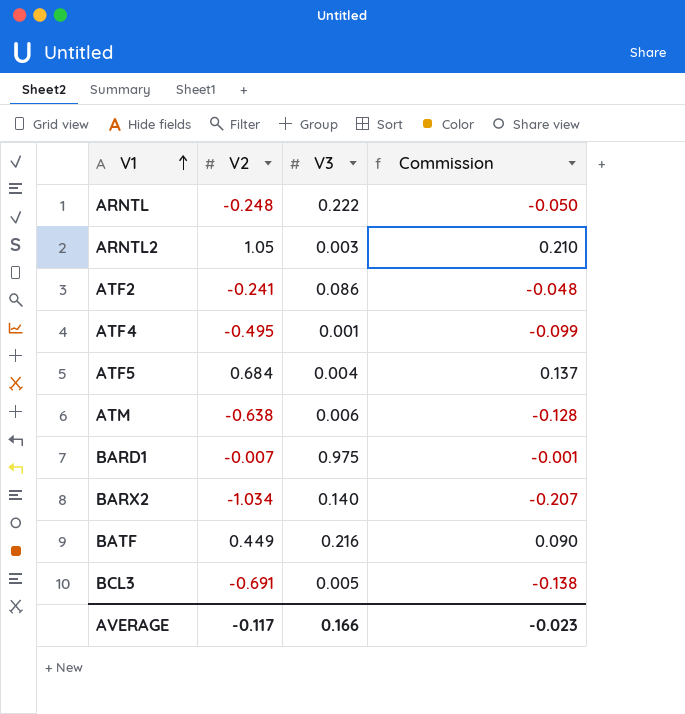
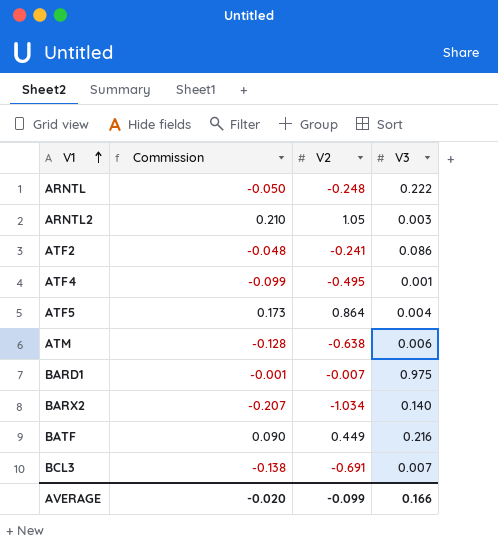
column Commission | position: 4 -> 2
ATF5 | Commission: 0.137 -> 0.173
ATF5 | V2: 0.684 -> 0.864
BCL3 | V3: 0.005 -> 0.007
AVERAGE | Commission: -0.023 -> -0.020
AVERAGE | V2: -0.117 -> -0.099

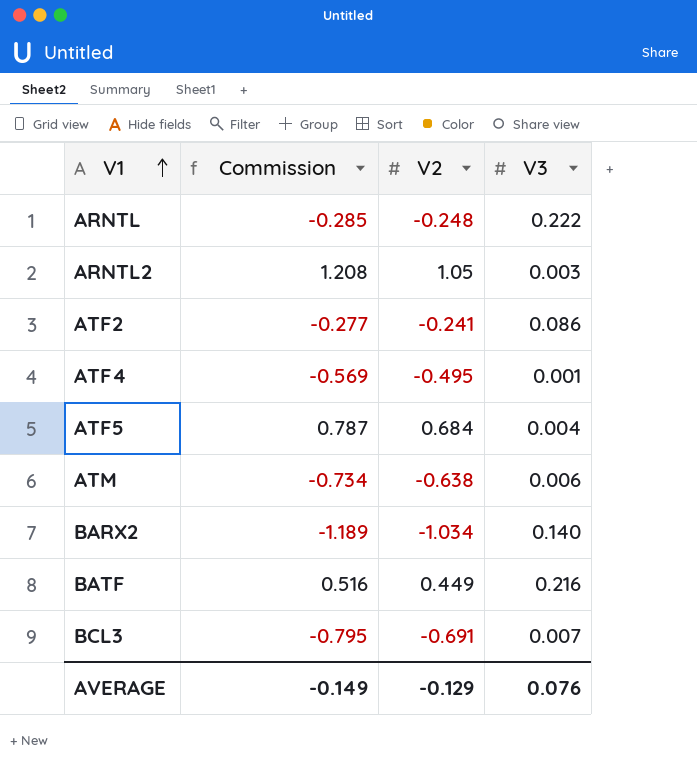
column Commission | formula: [V2] * 0.2 -> [V2] * 1.15
row BARD1: -0.001 | -0.007 | 0.975 -> none
ATF5 | V2: 0.864 -> 0.684
AVERAGE | Commission: -0.020 -> -0.149
AVERAGE | V2: -0.099 -> -0.129
AVERAGE | V3: 0.166 -> 0.076

